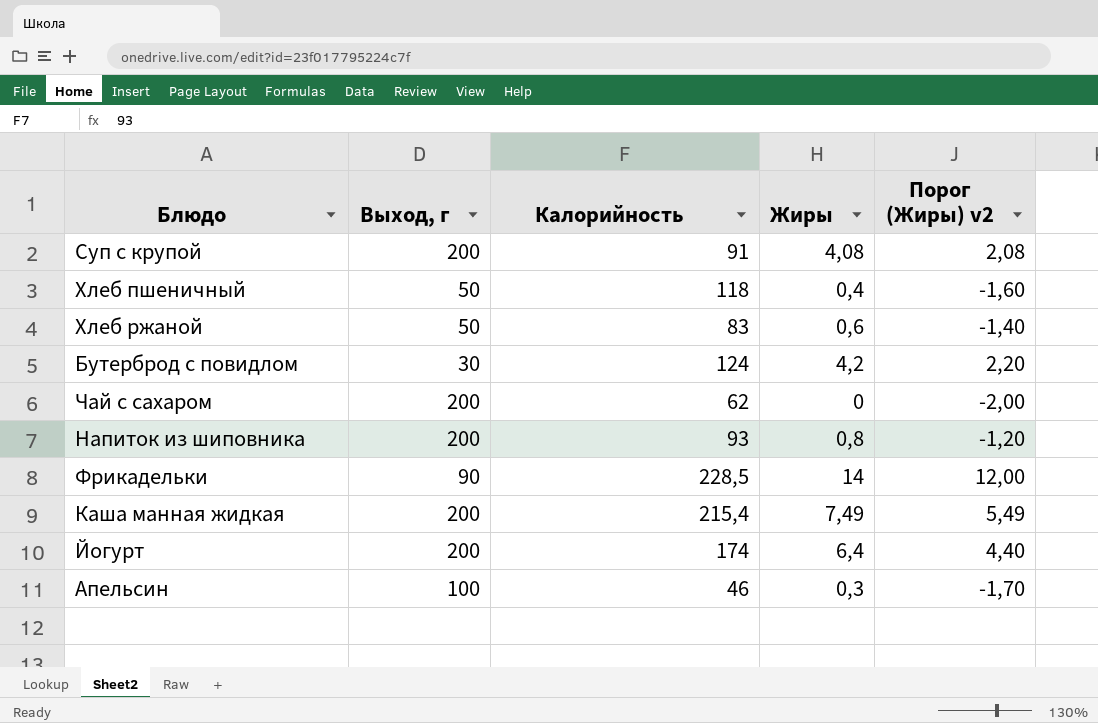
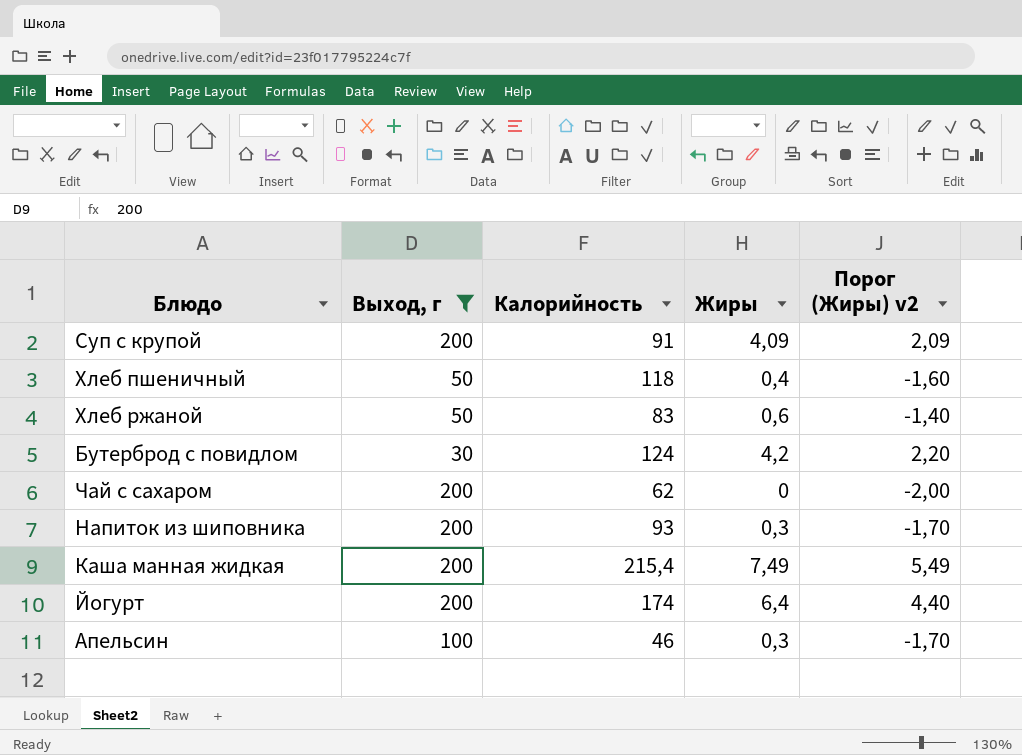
filter: none -> Выход, г != 90
Суп с крупой | Жиры: 4,08 -> 4,09
Суп с крупой | Порог (Жиры) v2: 2,08 -> 2,09
Напиток из шиповника | Жиры: 0,8 -> 0,3
Напиток из шиповника | Порог (Жиры) v2: -1,20 -> -1,70

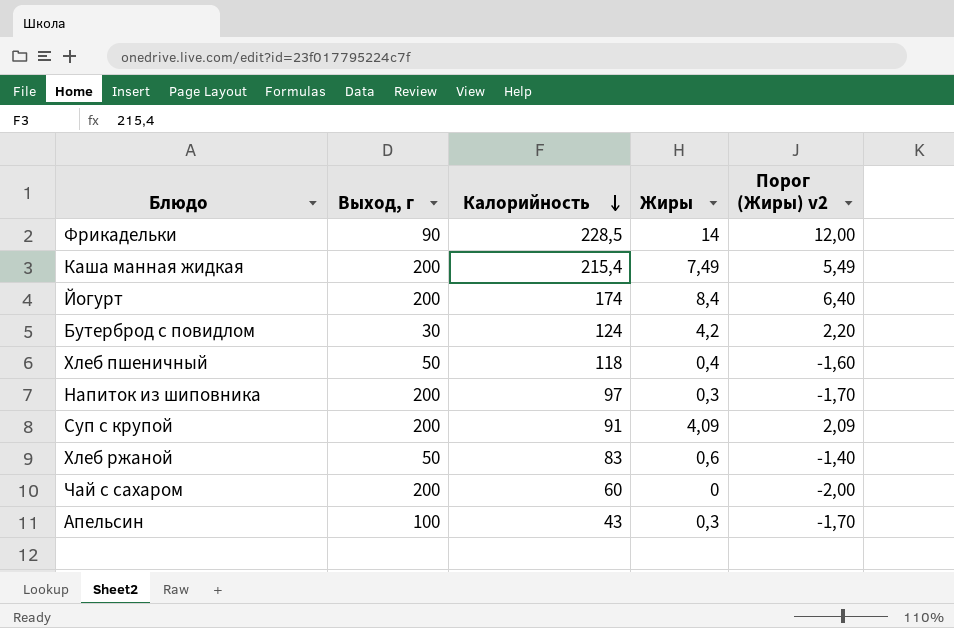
filter: Выход, г != 90 -> none
row order: none -> Калорийность descending
Йогурт | Жиры: 6,4 -> 8,4
Йогурт | Порог (Жиры) v2: 4,40 -> 6,40
Напиток из шиповника | Калорийность: 93 -> 97
Чай с сахаром | Калорийность: 62 -> 60
Апельсин | Калорийность: 46 -> 43

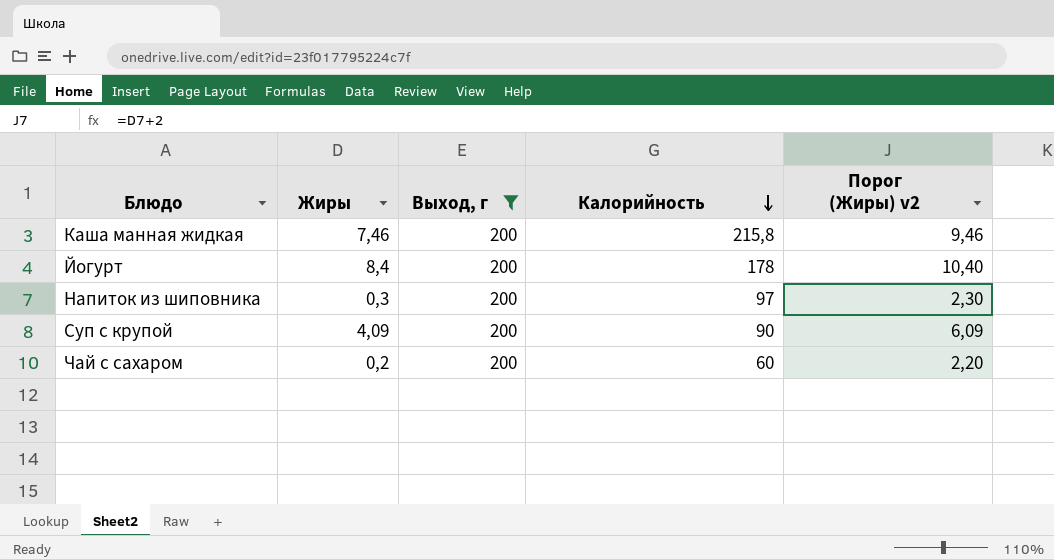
filter: none -> Выход, г = 200
column Жиры | position: 4 -> 2
column Порог (Жиры) v2 | formula: [Жиры] - 2 -> [Жиры] + 2
Каша манная жидкая | Жиры: 7,49 -> 7,46
Каша манная жидкая | Калорийность: 215,4 -> 215,8
Йогурт | Калорийность: 174 -> 178
Суп с крупой | Калорийность: 91 -> 90
Чай с сахаром | Жиры: 0 -> 0,2

